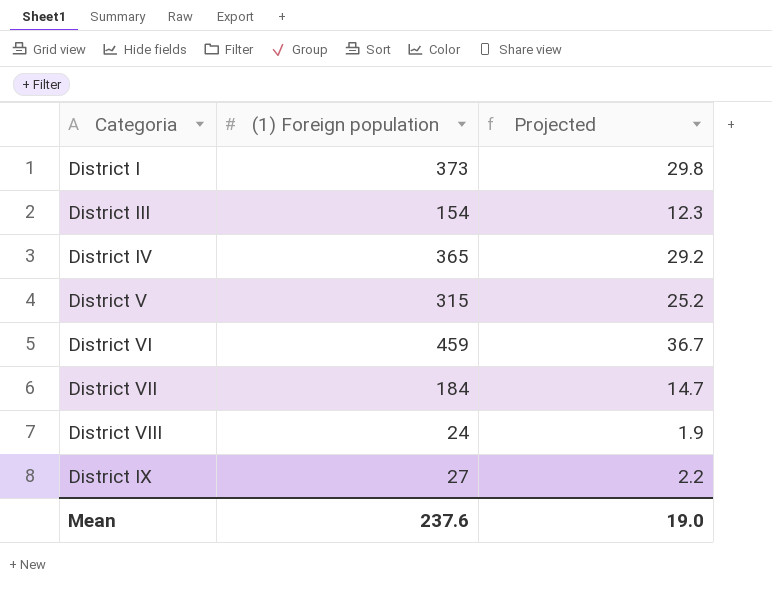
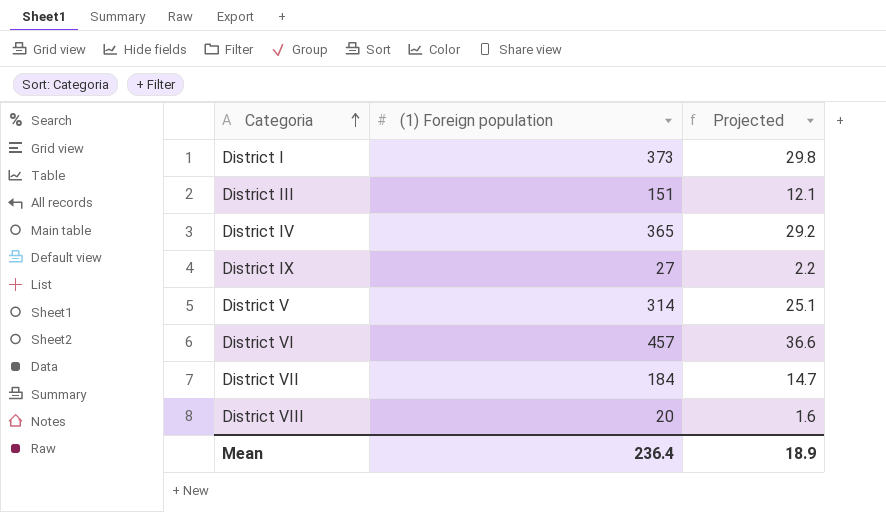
row order: none -> Categoria ascending
District III | (1) Foreign population: 154 -> 151
District III | Projected: 12.3 -> 12.1
District V | (1) Foreign population: 315 -> 314
District V | Projected: 25.2 -> 25.1
District VI | (1) Foreign population: 459 -> 457
District VI | Projected: 36.7 -> 36.6
District VIII | (1) Foreign population: 24 -> 20
District VIII | Projected: 1.9 -> 1.6
Mean | (1) Foreign population: 237.6 -> 236.4
Mean | Projected: 19.0 -> 18.9

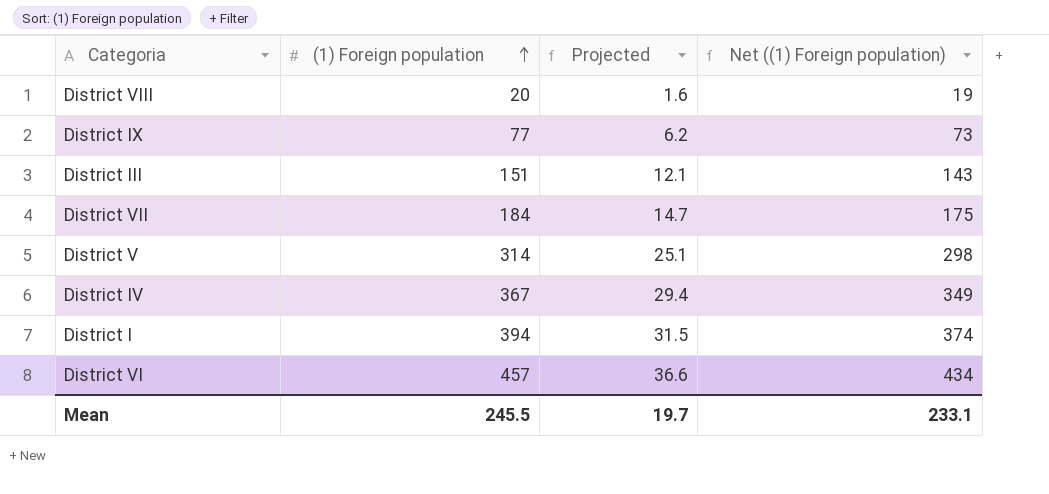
row order: Categoria ascending -> (1) Foreign population ascending
column Net ((1) Foreign population) | formula: none -> [(1) Foreign population] * 0.95
District IX | (1) Foreign population: 27 -> 77
District IX | Projected: 2.2 -> 6.2
District IV | (1) Foreign population: 365 -> 367
District IV | Projected: 29.2 -> 29.4
District I | (1) Foreign population: 373 -> 394
District I | Projected: 29.8 -> 31.5
Mean | (1) Foreign population: 236.4 -> 245.5
Mean | Projected: 18.9 -> 19.7

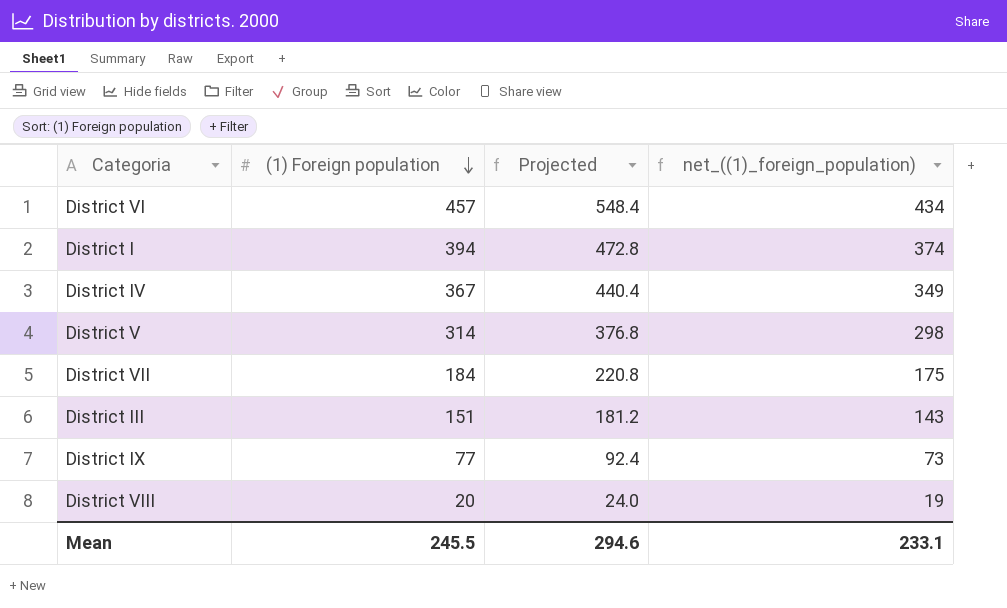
row order: (1) Foreign population ascending -> (1) Foreign population descending
column Projected | formula: [(1) Foreign population] * 0.08 -> [(1) Foreign population] * 1.2
column name: Net ((1) Foreign population) -> net_((1)_foreign_population)
Mean | Projected: 19.7 -> 294.6

